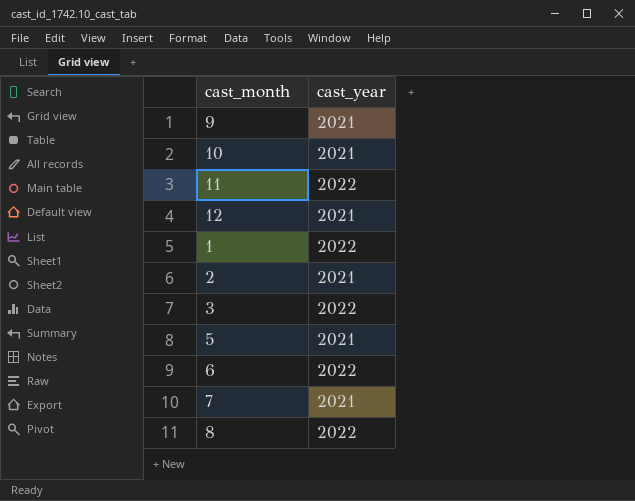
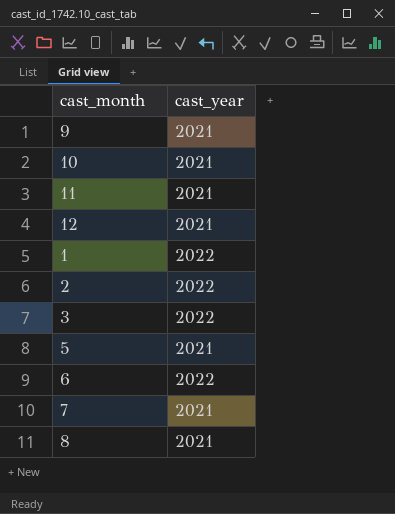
11 | cast_year: 2022 -> 2021
2 | cast_year: 2021 -> 2022
8 | cast_year: 2022 -> 2021

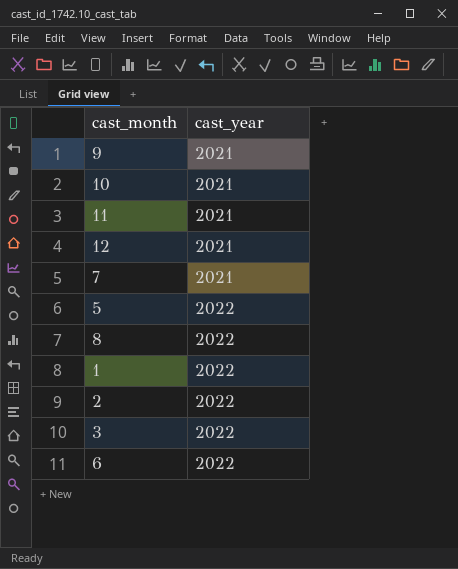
row order: none -> cast_year ascending
5 | cast_year: 2021 -> 2022
8 | cast_year: 2021 -> 2022

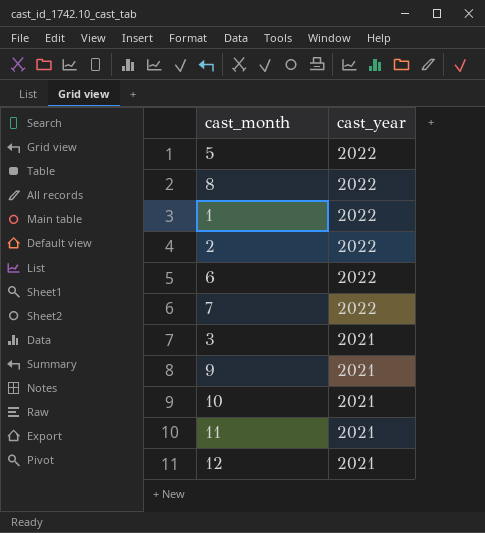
row order: cast_year ascending -> cast_year descending
7 | cast_year: 2021 -> 2022
3 | cast_year: 2022 -> 2021

